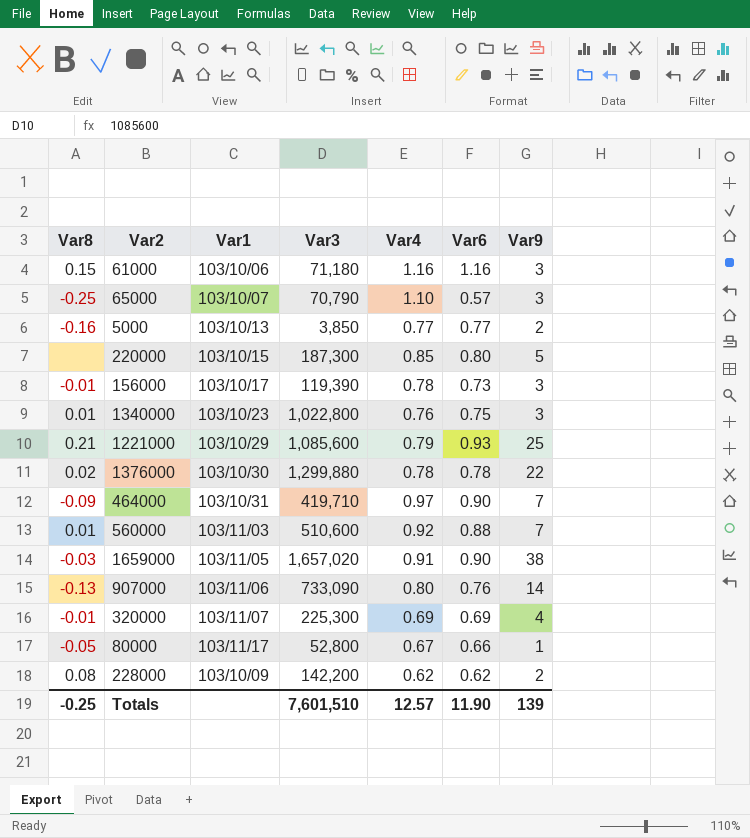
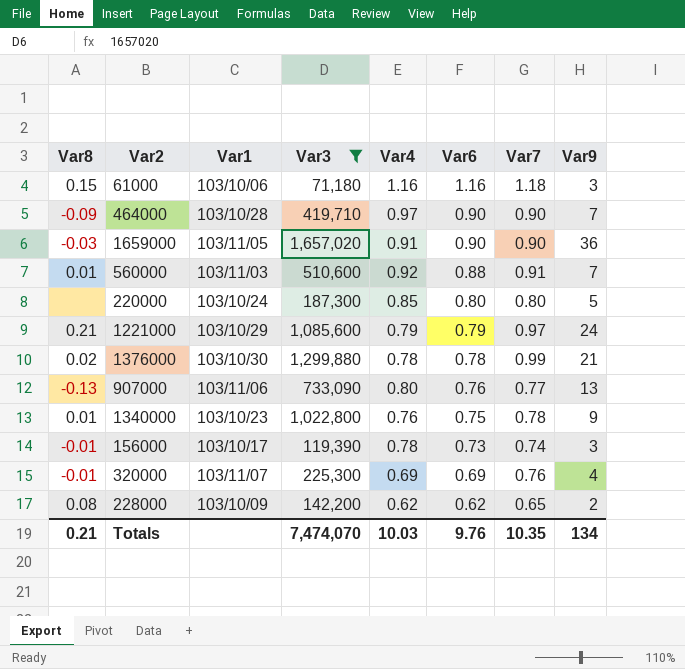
filter: none -> Var3 >= 71,180
row order: none -> Var6 descending
column Var7 | position: none -> 7
464000 | Var1: 103/10/31 -> 103/10/28
1659000 | Var9: 38 -> 36
220000 | Var1: 103/10/15 -> 103/10/24
1221000 | Var6: 0.93 -> 0.79
1221000 | Var9: 25 -> 24
1376000 | Var9: 22 -> 21
907000 | Var9: 14 -> 13
1340000 | Var9: 3 -> 9
Totals | Var8: -0.25 -> 0.21
Totals | Var3: 7,601,510 -> 7,474,070
Totals | Var4: 12.57 -> 10.03
Totals | Var6: 11.90 -> 9.76
Totals | Var9: 139 -> 134

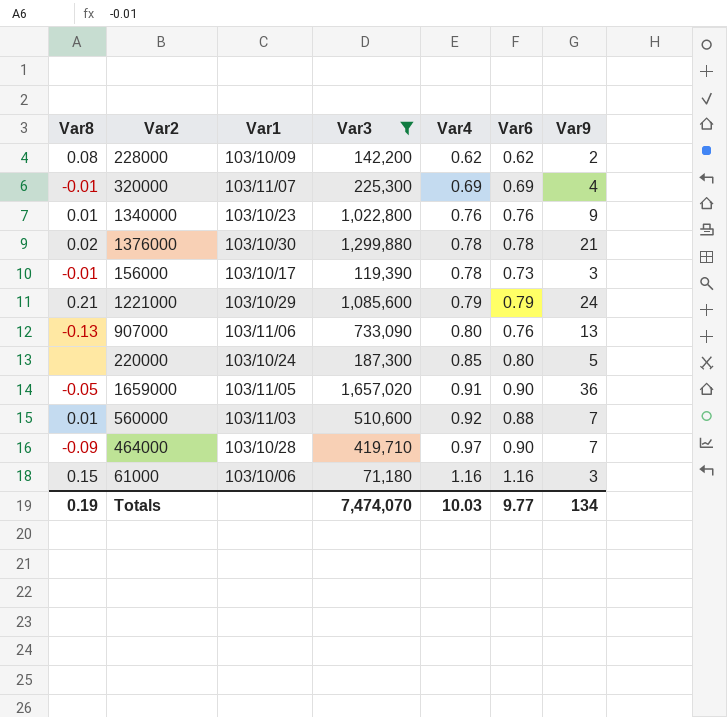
row order: Var6 descending -> Var4 ascending
column Var7 | position: 7 -> none
1340000 | Var6: 0.75 -> 0.76
1659000 | Var8: -0.03 -> -0.05
Totals | Var8: 0.21 -> 0.19
Totals | Var6: 9.76 -> 9.77

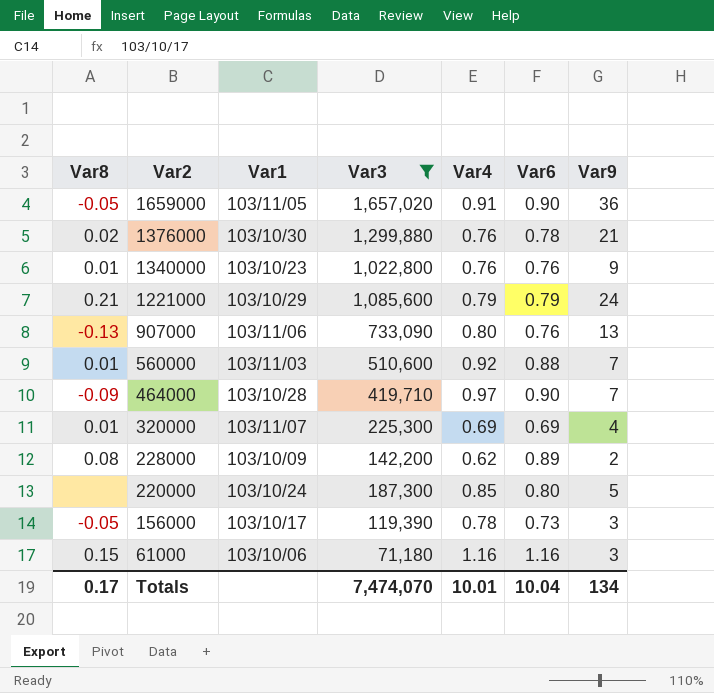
row order: Var4 ascending -> Var2 descending
1376000 | Var4: 0.78 -> 0.76
320000 | Var8: -0.01 -> 0.01
228000 | Var6: 0.62 -> 0.89
156000 | Var8: -0.01 -> -0.05
Totals | Var8: 0.19 -> 0.17
Totals | Var4: 10.03 -> 10.01
Totals | Var6: 9.77 -> 10.04

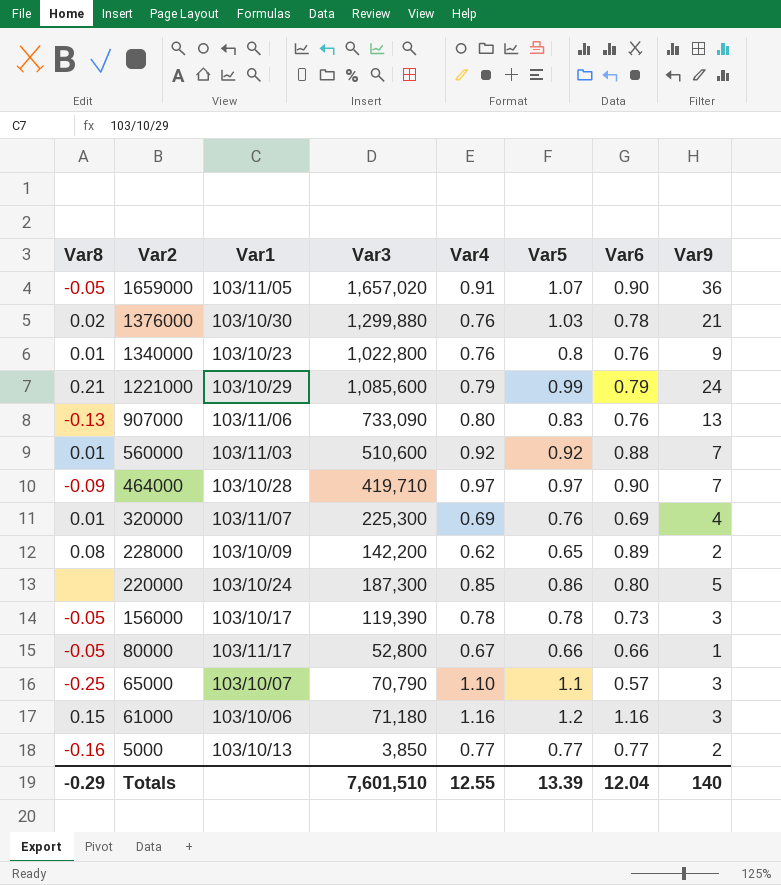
filter: Var3 >= 71,180 -> none
column Var5 | position: none -> 6
Totals | Var8: 0.17 -> -0.29
Totals | Var3: 7,474,070 -> 7,601,510
Totals | Var4: 10.01 -> 12.55
Totals | Var6: 10.04 -> 12.04
Totals | Var9: 134 -> 140

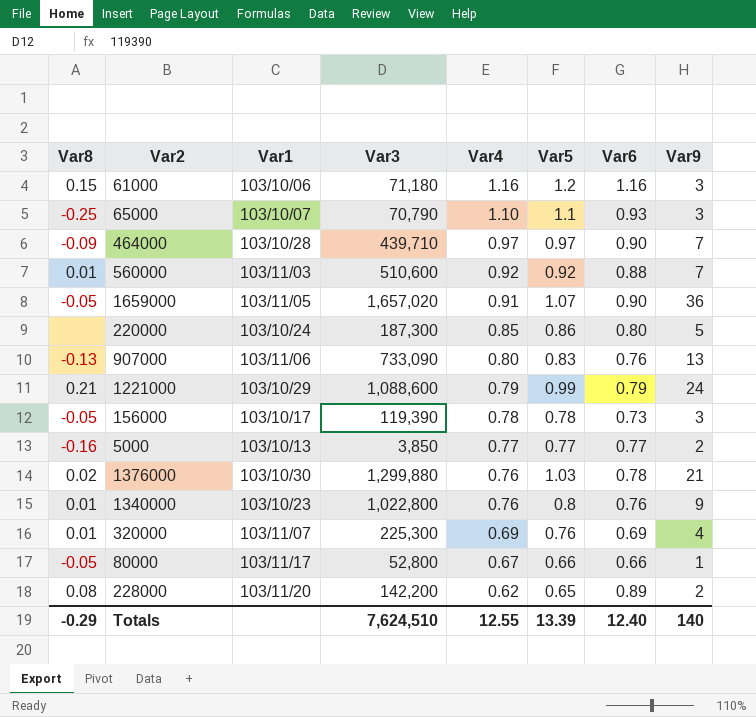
row order: Var2 descending -> Var4 descending
65000 | Var6: 0.57 -> 0.93
464000 | Var3: 419,710 -> 439,710
1221000 | Var3: 1,085,600 -> 1,088,600
228000 | Var1: 103/10/09 -> 103/11/20
Totals | Var3: 7,601,510 -> 7,624,510
Totals | Var6: 12.04 -> 12.40

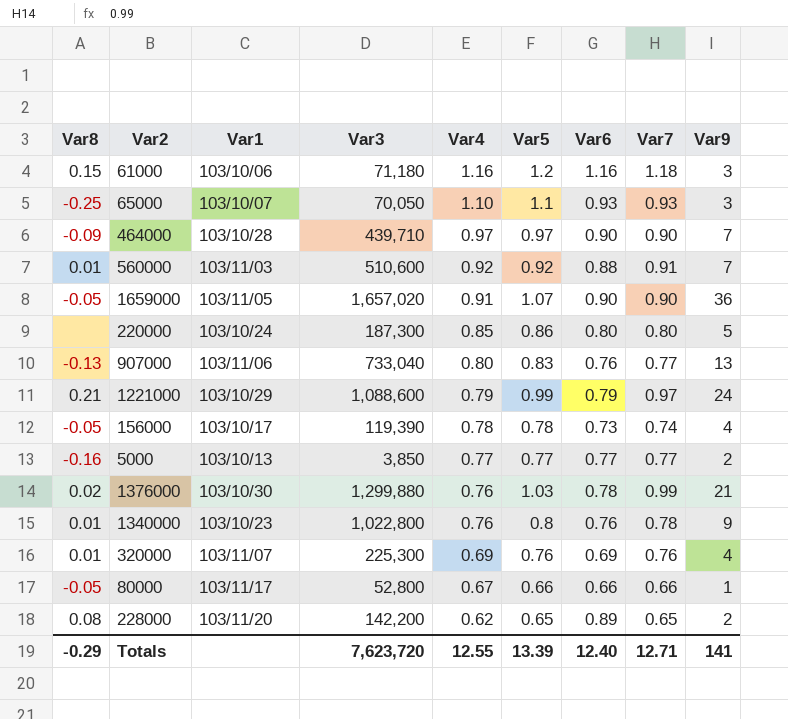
column Var7 | position: none -> 8
65000 | Var3: 70,790 -> 70,050
907000 | Var3: 733,090 -> 733,040
156000 | Var9: 3 -> 4
Totals | Var3: 7,624,510 -> 7,623,720
Totals | Var9: 140 -> 141

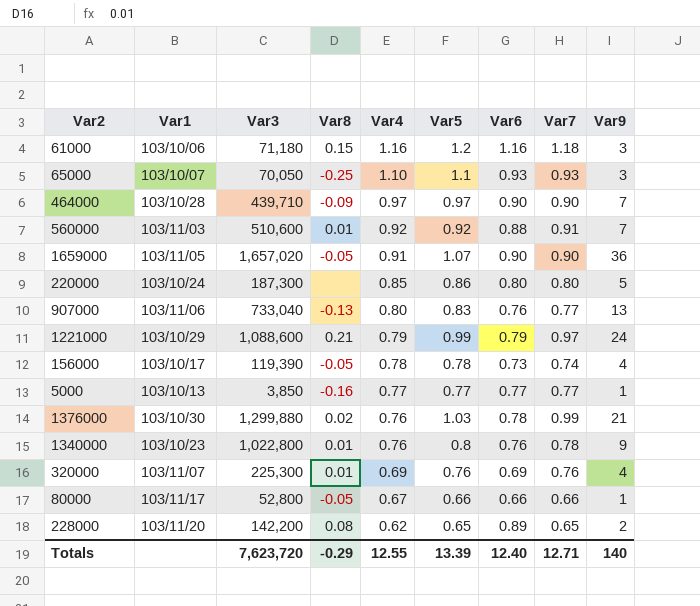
column Var8 | position: 1 -> 4
5000 | Var9: 2 -> 1
Totals | Var9: 141 -> 140

